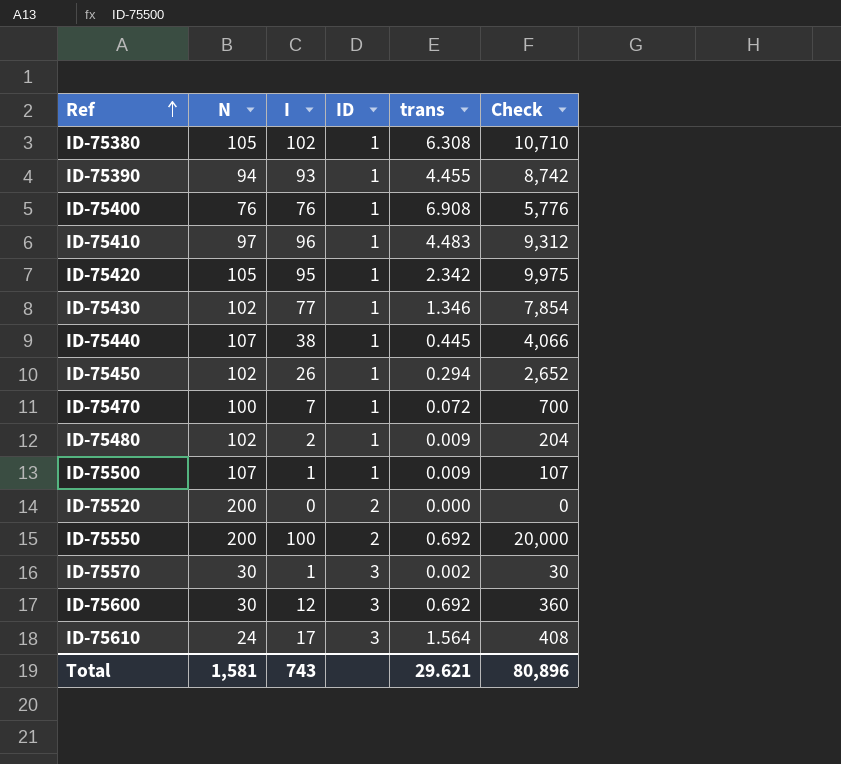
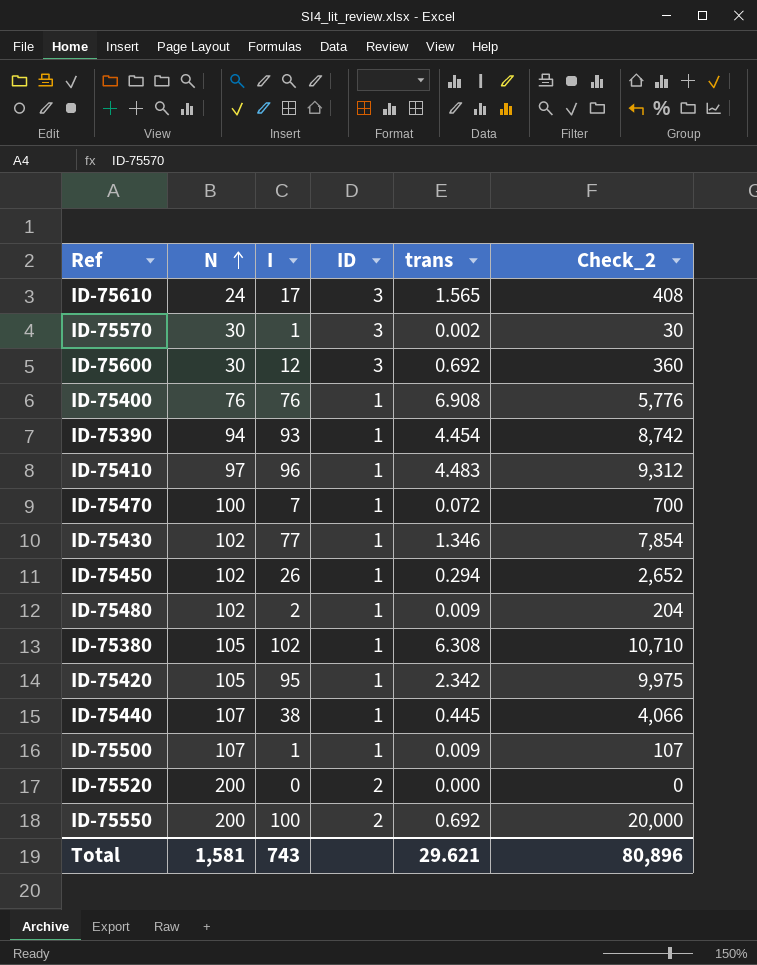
row order: Ref ascending -> N ascending
column name: Check -> Check_2
ID-75610 | trans: 1.564 -> 1.565
ID-75390 | trans: 4.455 -> 4.454

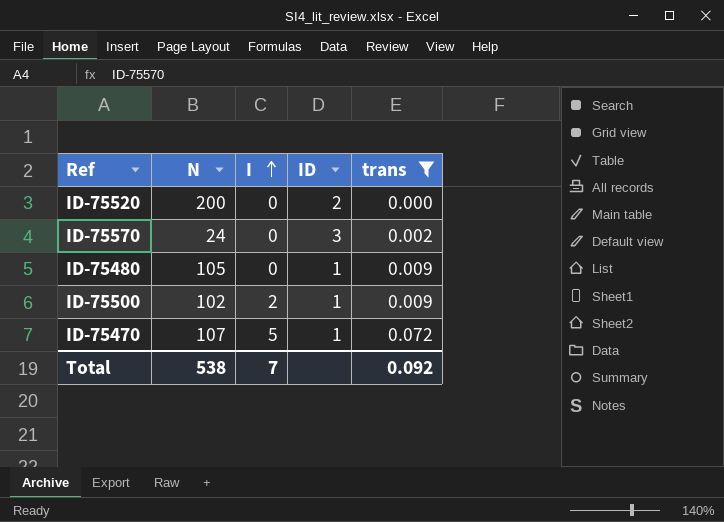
filter: none -> trans <= 0.072
row order: N ascending -> I ascending
column Check_2 | formula: [N] * [I] -> none
ID-75570 | N: 30 -> 24
ID-75570 | I: 1 -> 0
ID-75480 | N: 102 -> 105
ID-75480 | I: 2 -> 0
ID-75500 | N: 107 -> 102
ID-75500 | I: 1 -> 2
ID-75470 | N: 100 -> 107
ID-75470 | I: 7 -> 5
Total | N: 1,581 -> 538
Total | I: 743 -> 7
Total | trans: 29.621 -> 0.092

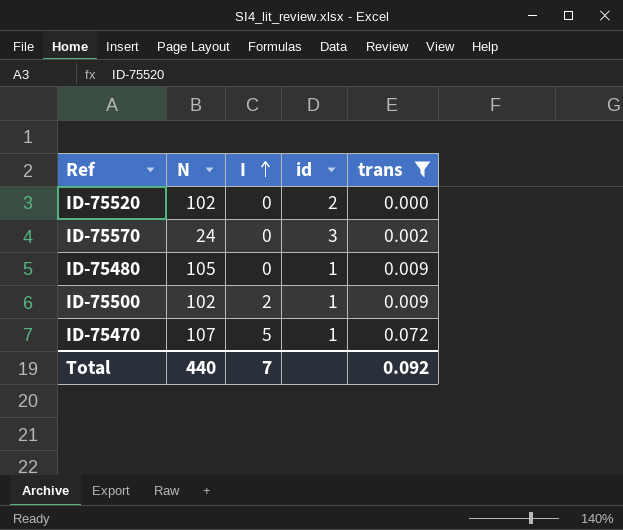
column name: ID -> id
ID-75520 | N: 200 -> 102
Total | N: 538 -> 440

